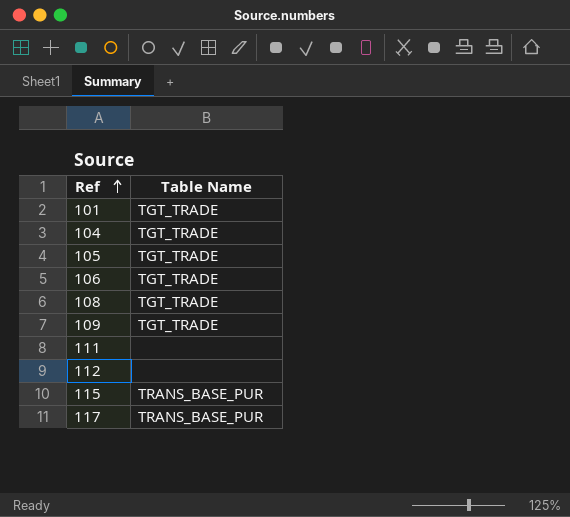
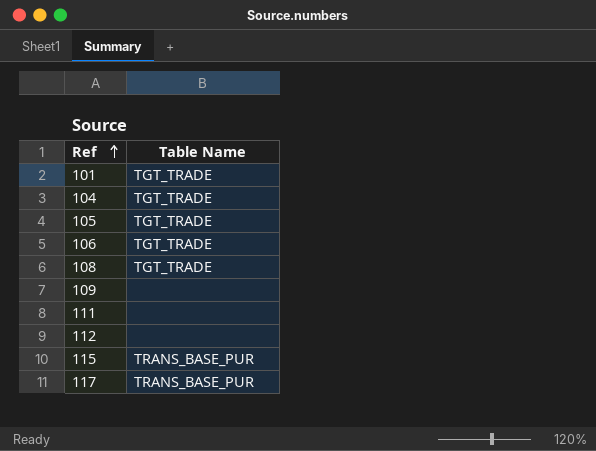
109 | Table Name: TGT_TRADE -> none

